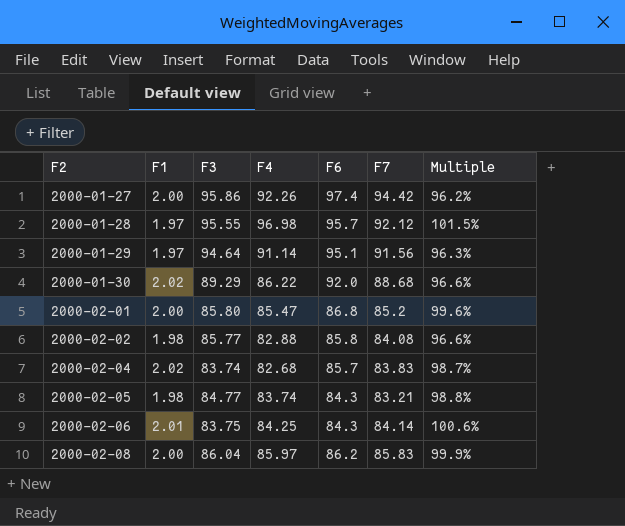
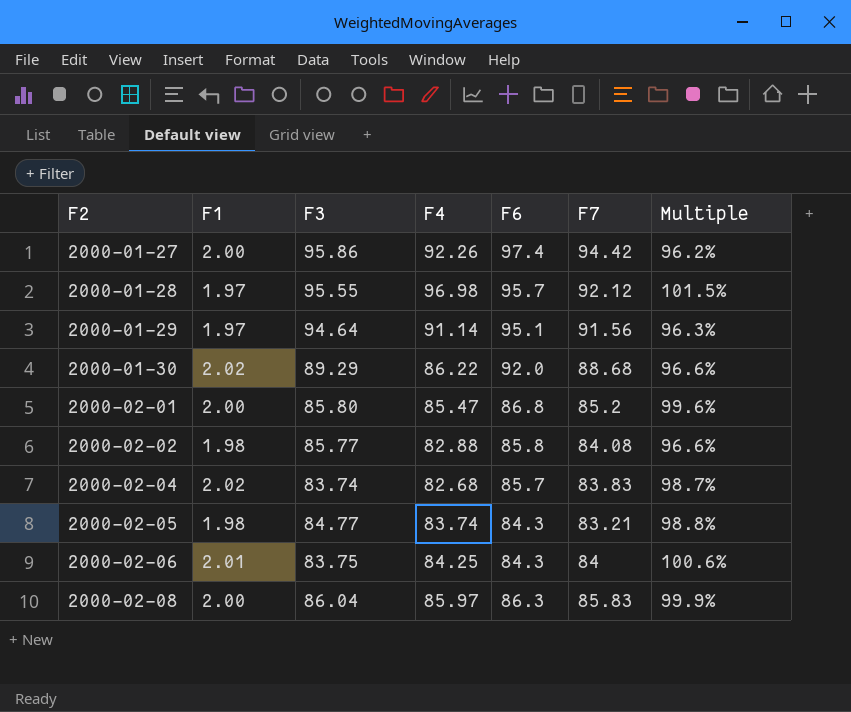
2000-02-06 | F7: 84.14 -> 84
2000-02-08 | F6: 86.2 -> 86.3

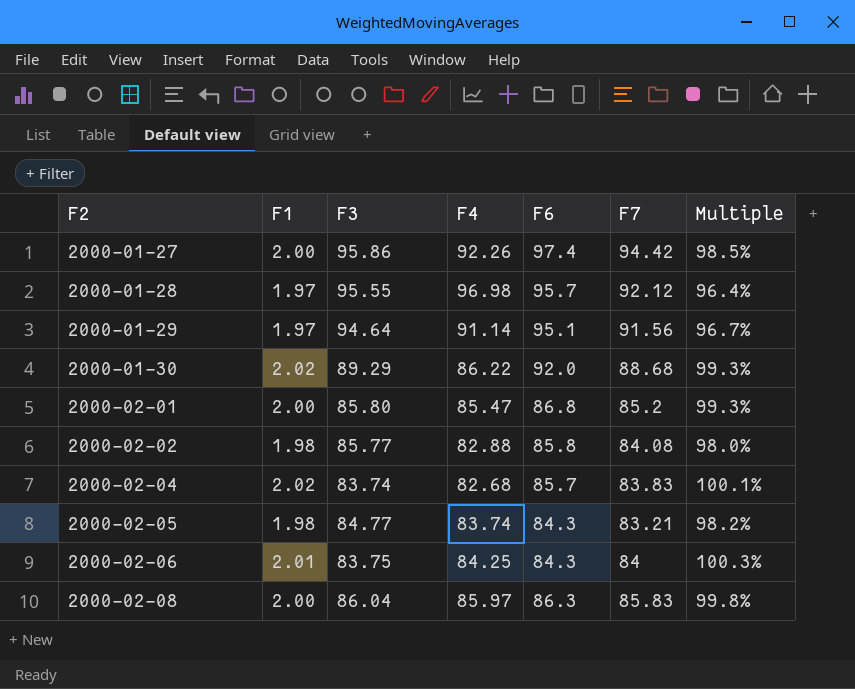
column Multiple | formula: [F4] / [F3] -> [F7] / [F3]

